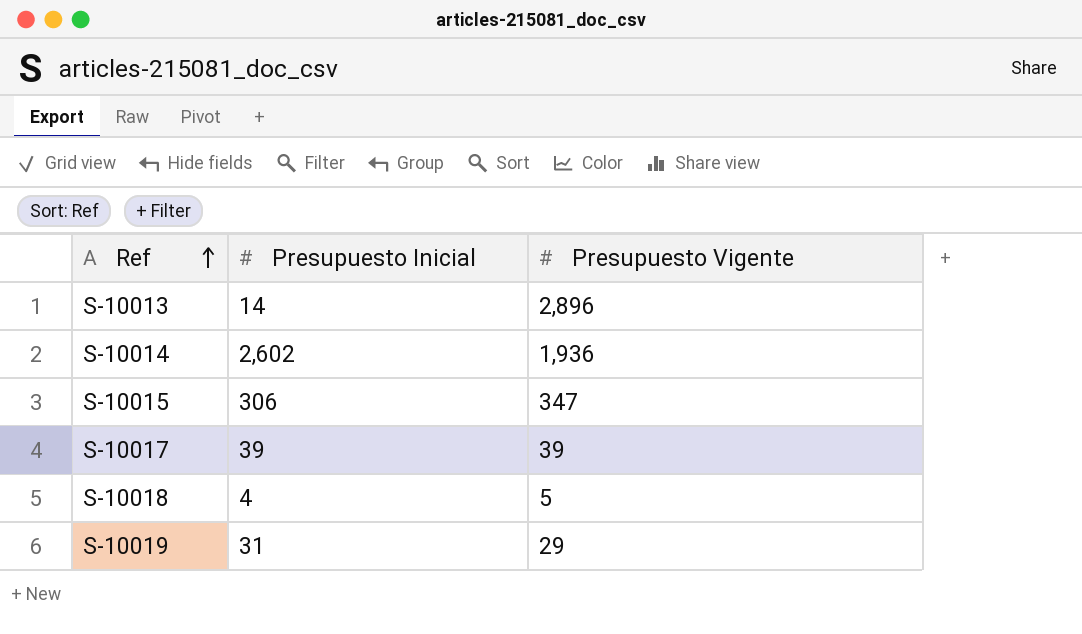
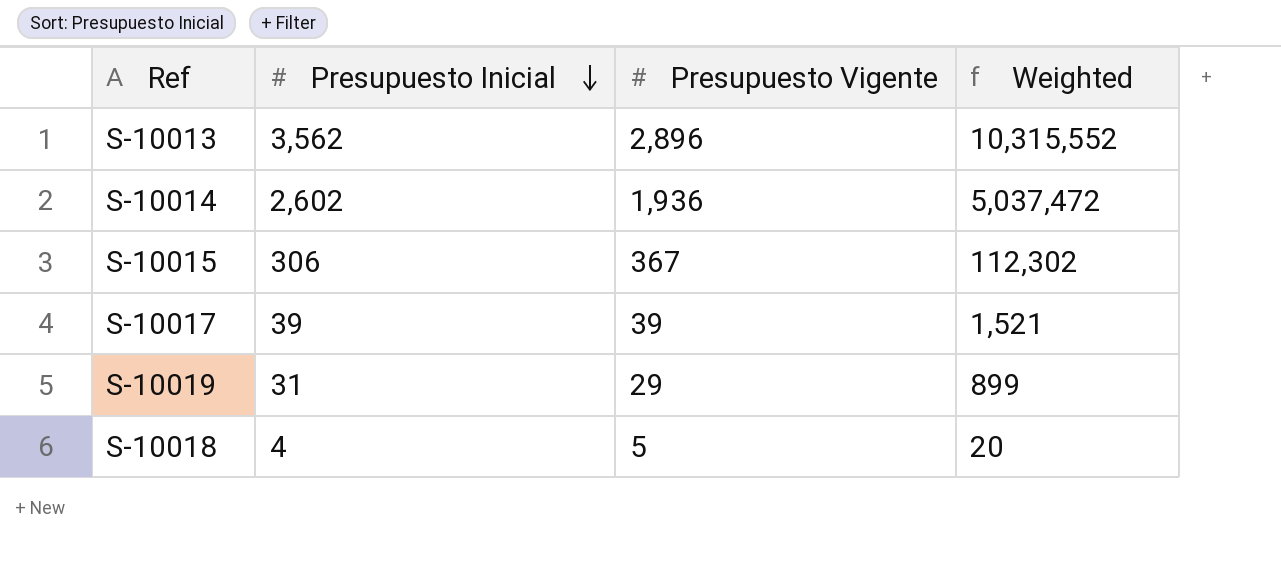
row order: Ref ascending -> Presupuesto Inicial descending
column Weighted | formula: none -> [Presupuesto Inicial] * [Presupuesto Vigente]
S-10013 | Presupuesto Inicial: 14 -> 3,562
S-10015 | Presupuesto Vigente: 347 -> 367

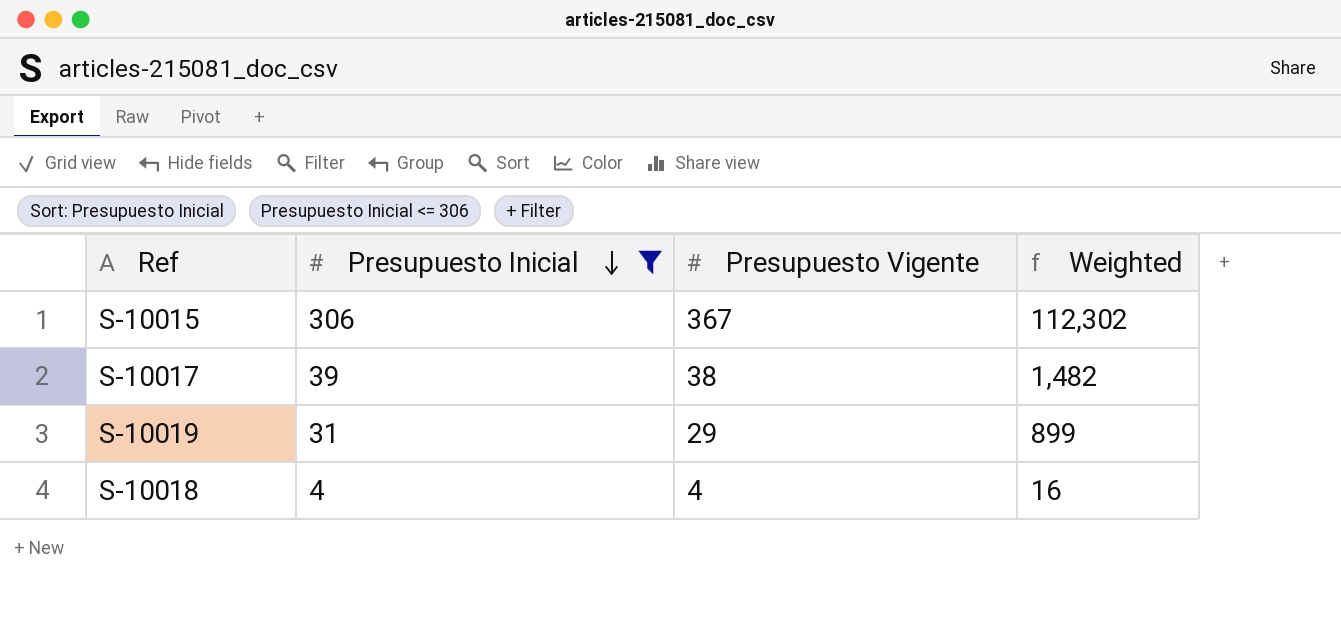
filter: none -> Presupuesto Inicial <= 306
S-10017 | Presupuesto Vigente: 39 -> 38
S-10017 | Weighted: 1,521 -> 1,482
S-10018 | Presupuesto Vigente: 5 -> 4
S-10018 | Weighted: 20 -> 16

